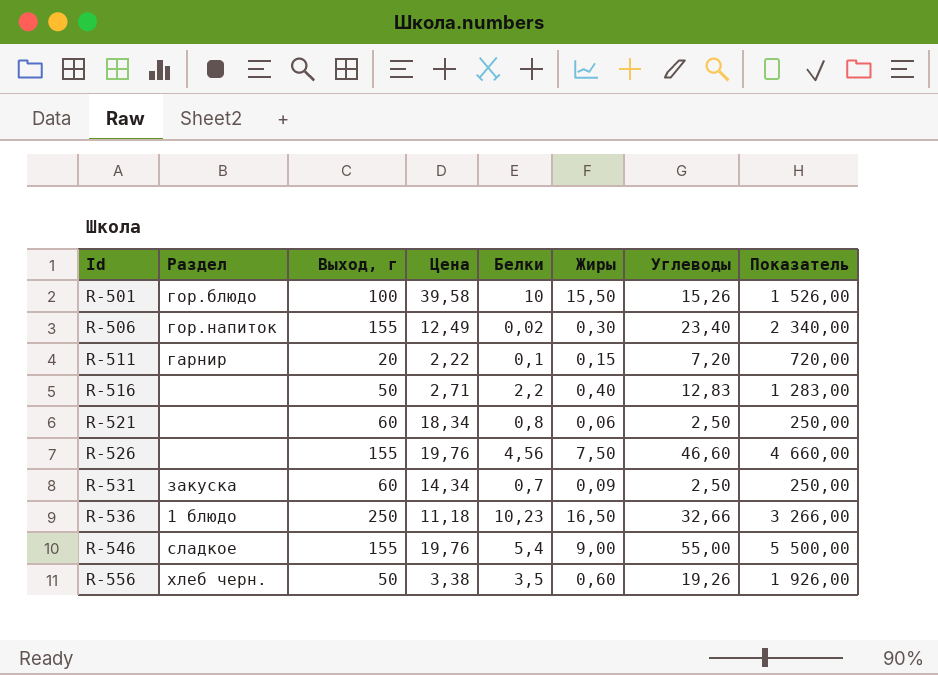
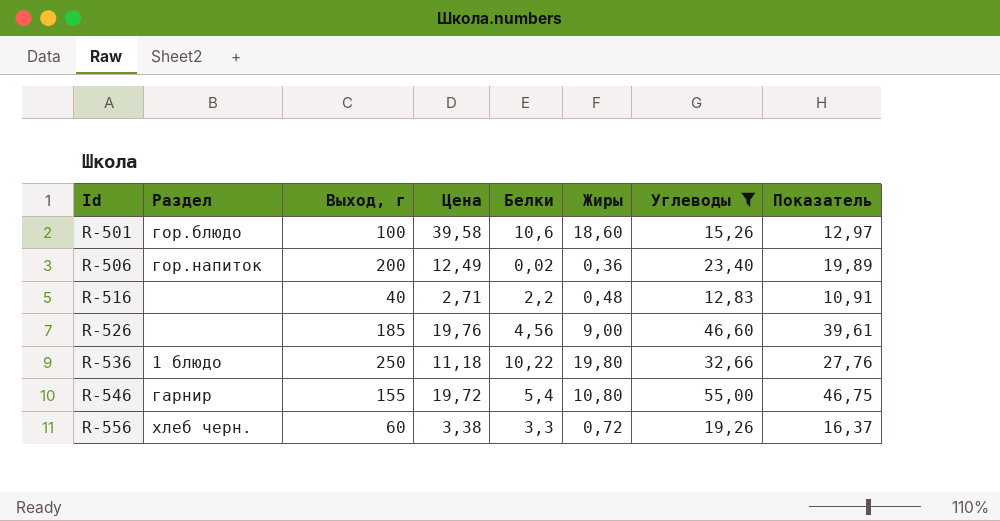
filter: none -> Углеводы >= 12,83
column Показатель | formula: [Углеводы] * 100 -> [Углеводы] * 0,85
R-501 | Белки: 10 -> 10,6
R-501 | Жиры: 15,50 -> 18,60
R-506 | Выход, г: 155 -> 200
R-506 | Жиры: 0,30 -> 0,36
R-516 | Выход, г: 50 -> 40
R-516 | Жиры: 0,40 -> 0,48
R-526 | Выход, г: 155 -> 185
R-526 | Жиры: 7,50 -> 9,00
R-536 | Белки: 10,23 -> 10,22
R-536 | Жиры: 16,50 -> 19,80
R-546 | Раздел: сладкое -> гарнир
R-546 | Цена: 19,76 -> 19,72
R-546 | Жиры: 9,00 -> 10,80
R-556 | Выход, г: 50 -> 60
R-556 | Белки: 3,5 -> 3,3
R-556 | Жиры: 0,60 -> 0,72

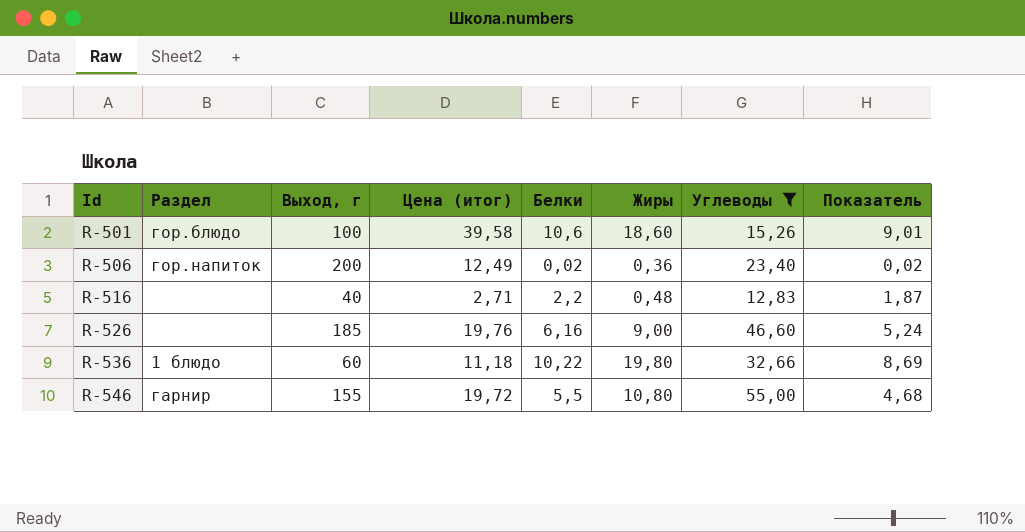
column name: Цена -> Цена (итог)
column Показатель | formula: [Углеводы] * 0,85 -> [Белки] * 0,85
row R-556: хлеб черн. | 60 | 3,38 | 3,3 | 0,72 | 19,26 | 16,37 -> none
R-526 | Белки: 4,56 -> 6,16
R-536 | Выход, г: 250 -> 60
R-546 | Белки: 5,4 -> 5,5

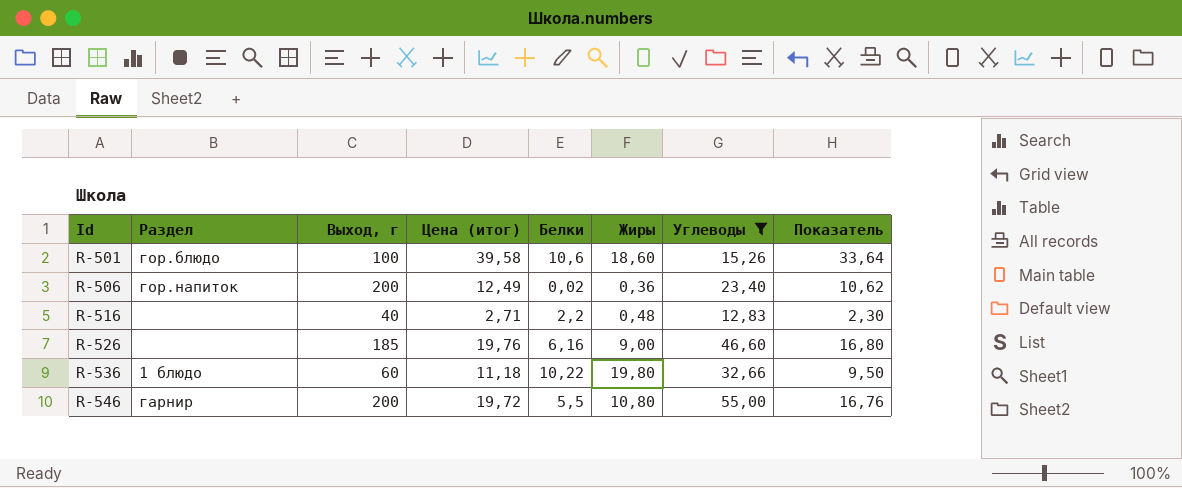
column Показатель | formula: [Белки] * 0,85 -> [Цена (итог)] * 0,85
R-546 | Выход, г: 155 -> 200

